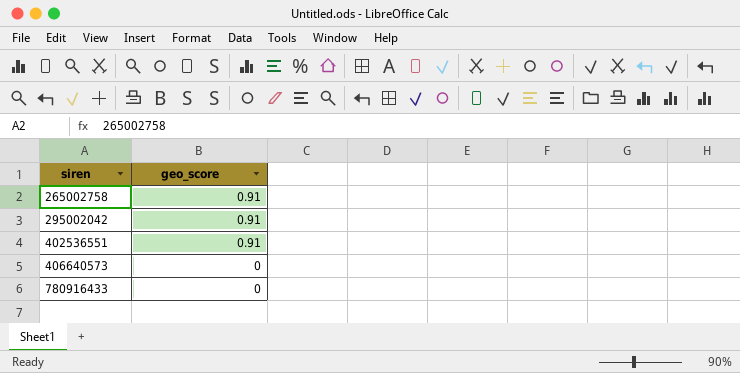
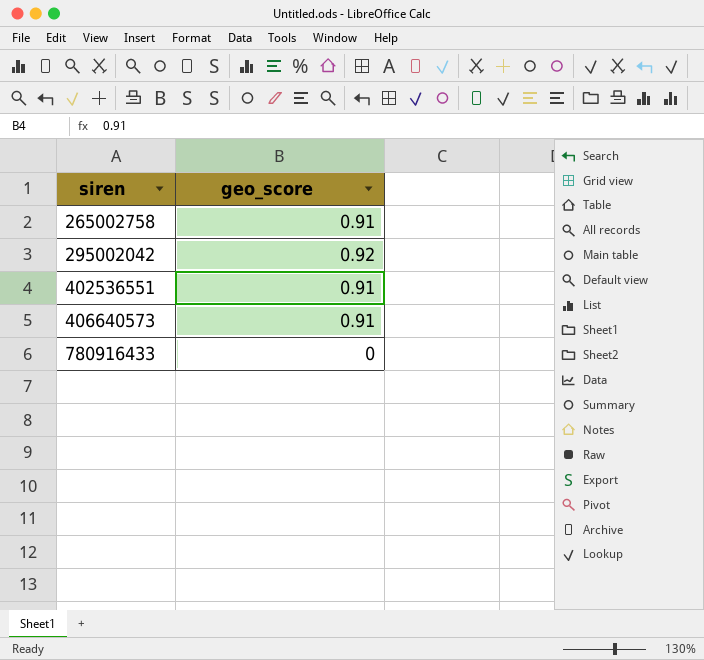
295002042 | geo_score: 0.91 -> 0.92
406640573 | geo_score: 0 -> 0.91

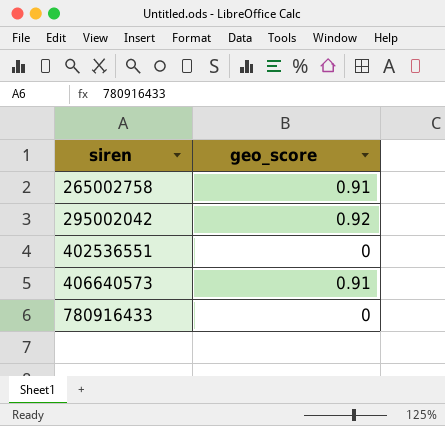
402536551 | geo_score: 0.91 -> 0

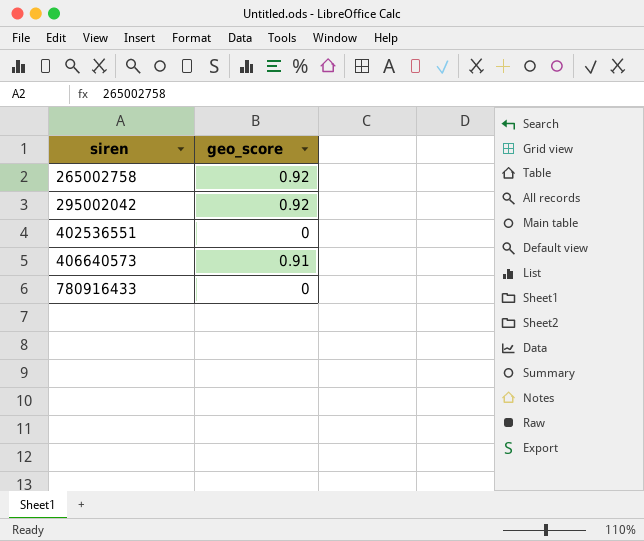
265002758 | geo_score: 0.91 -> 0.92

